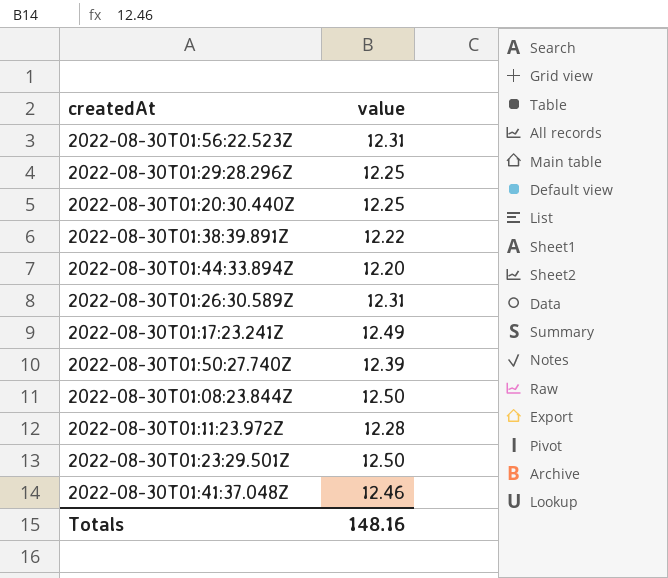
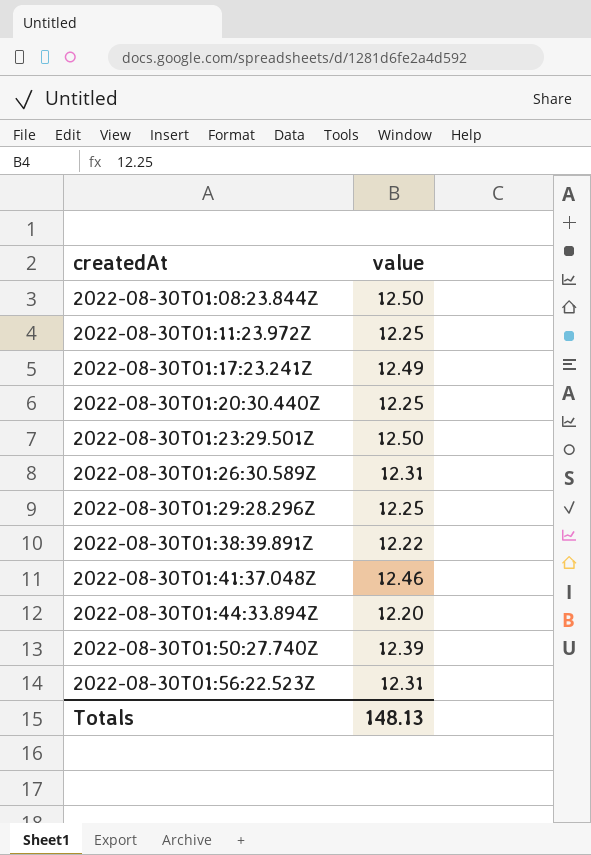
row order: none -> createdAt ascending
2022-08-30T01:11:23.972Z | value: 12.28 -> 12.25
Totals | value: 148.16 -> 148.13

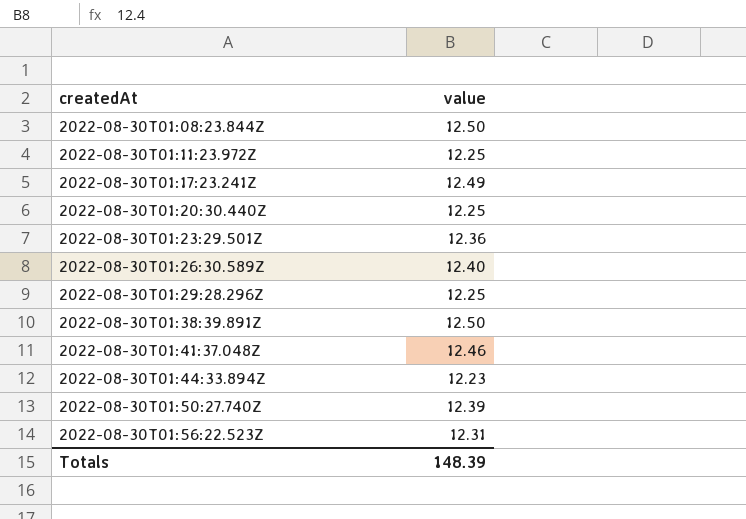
2022-08-30T01:23:29.501Z | value: 12.50 -> 12.36
2022-08-30T01:26:30.589Z | value: 12.31 -> 12.40
2022-08-30T01:38:39.891Z | value: 12.22 -> 12.50
2022-08-30T01:44:33.894Z | value: 12.20 -> 12.23
Totals | value: 148.13 -> 148.39

